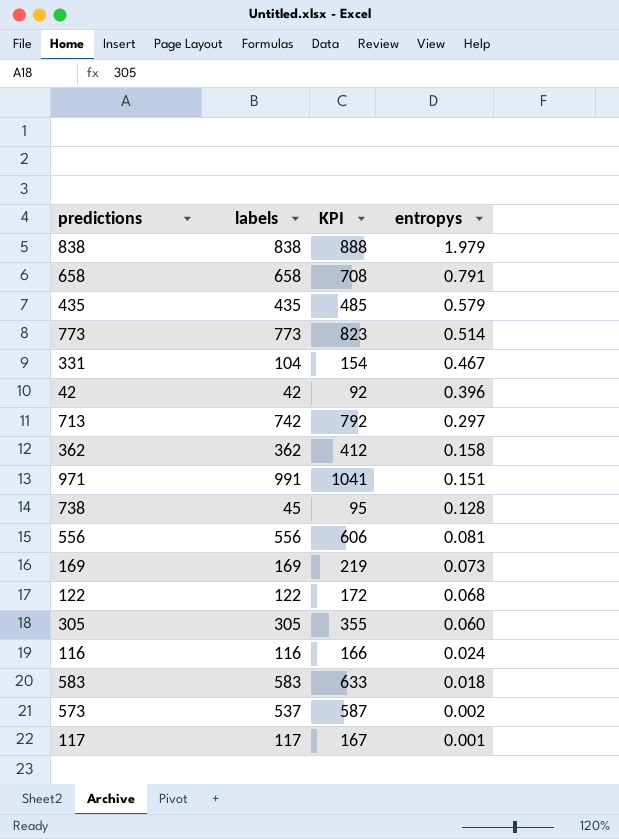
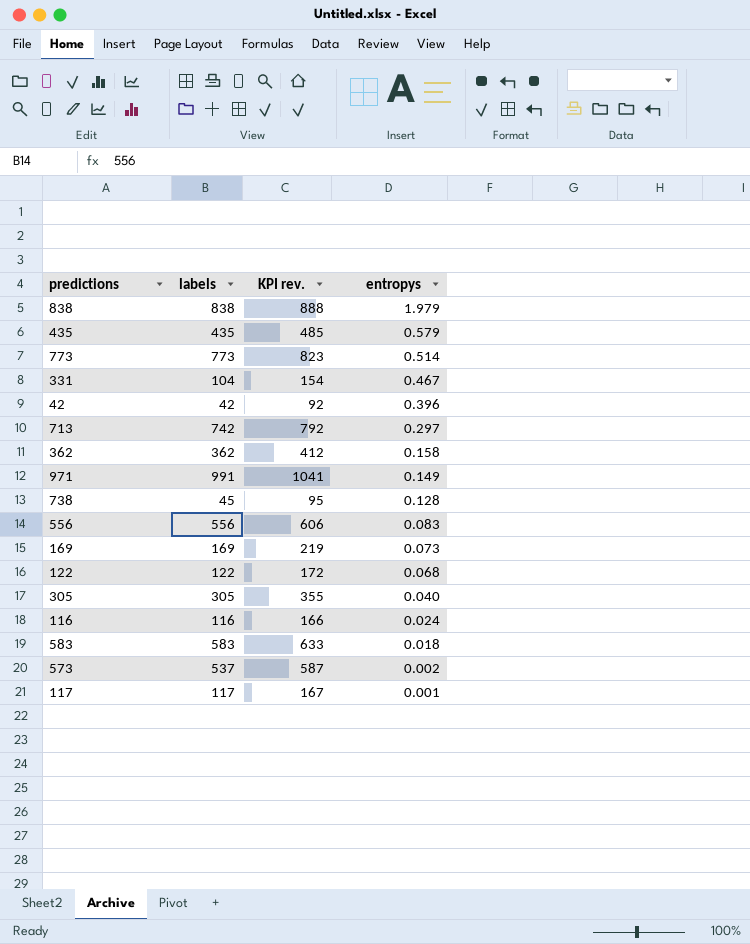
column name: KPI -> KPI rev.
row 658: 658 | 708 | 0.791 -> none
971 | entropys: 0.151 -> 0.149
556 | entropys: 0.081 -> 0.083
305 | entropys: 0.060 -> 0.040

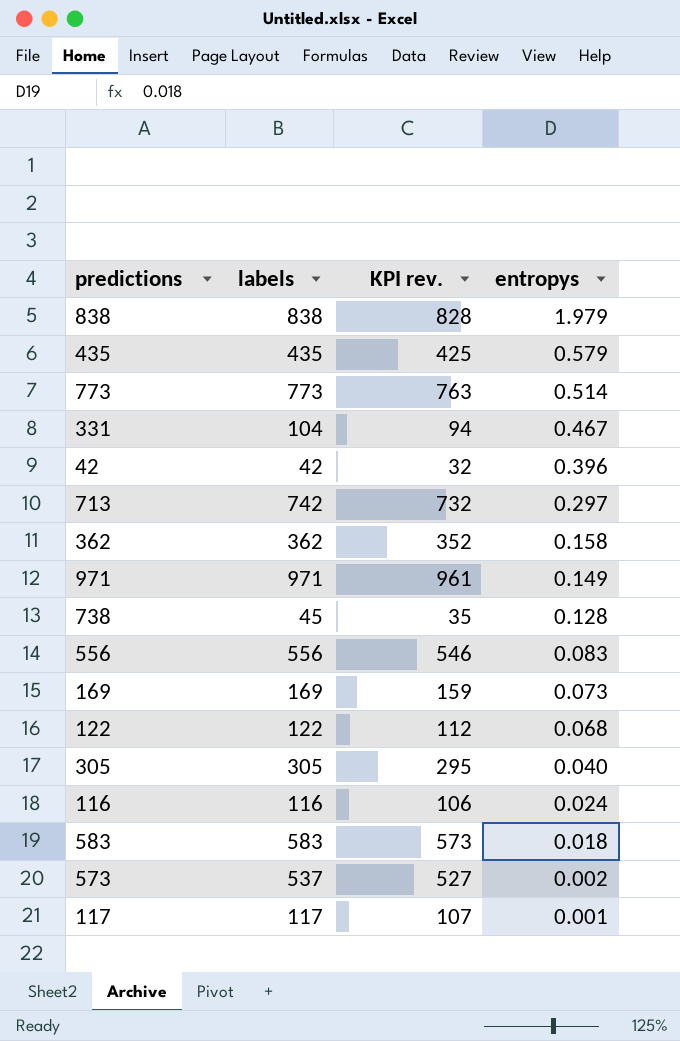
column KPI rev. | formula: [labels] + 50 -> [labels] - 10
971 | labels: 991 -> 971

